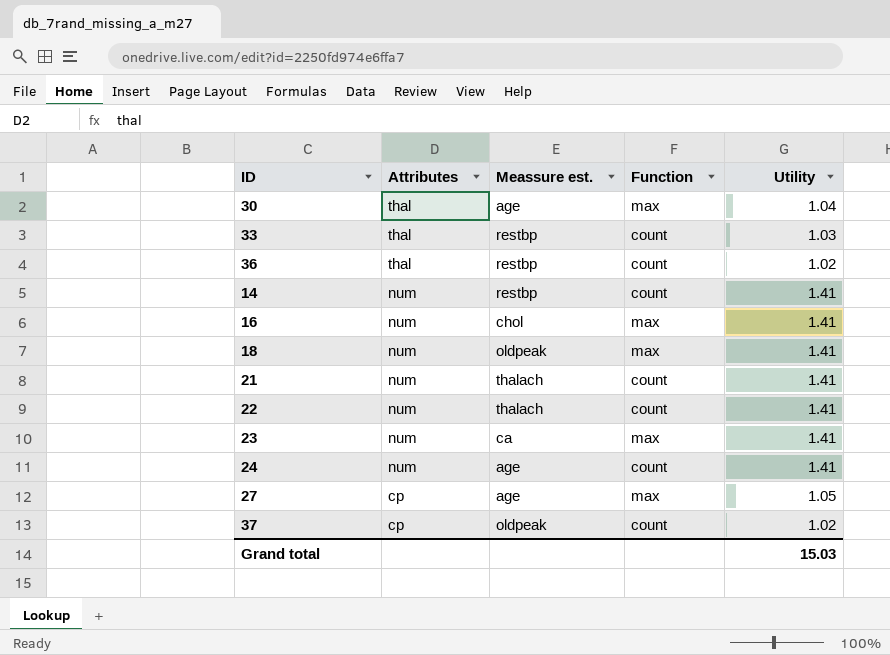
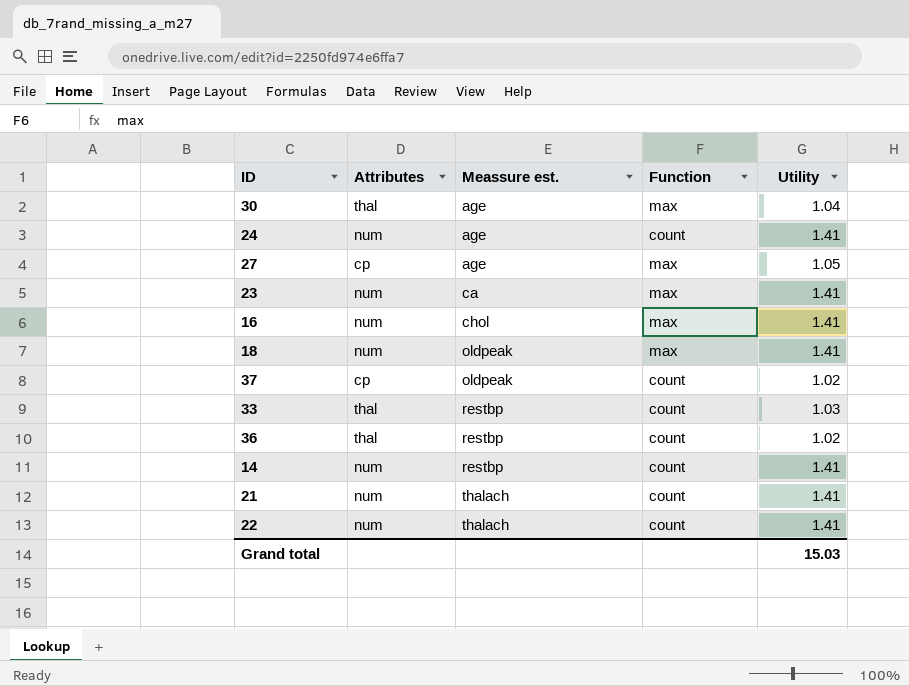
row order: Attributes descending -> Meassure est. ascending

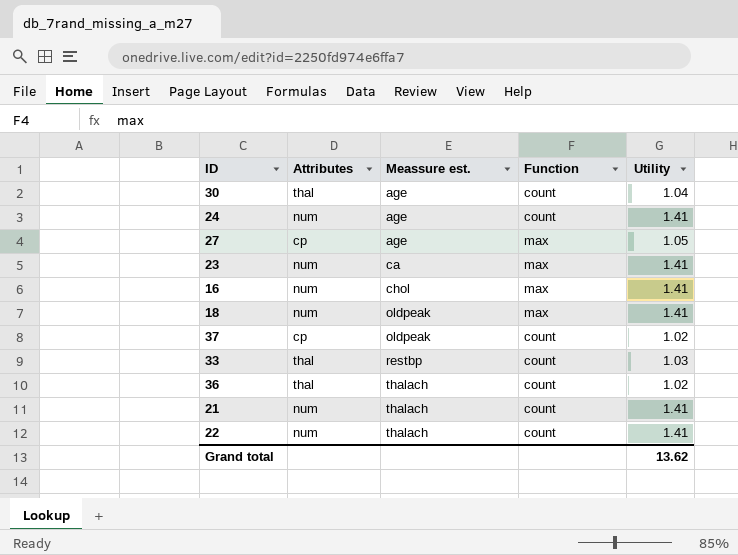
row 14: num | restbp | count | 1.41 -> none
30 | Function: max -> count
36 | Meassure est.: restbp -> thalach
Grand total | Utility: 15.03 -> 13.62

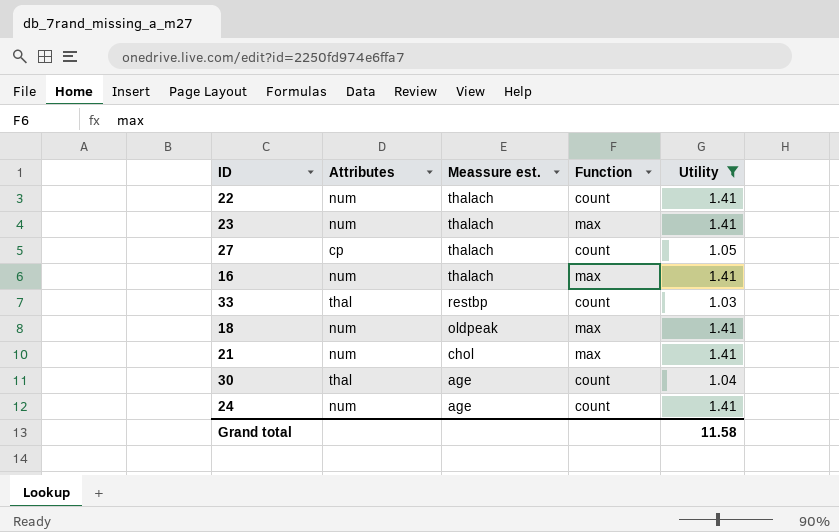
filter: none -> Utility != 1.02
row order: Meassure est. ascending -> Meassure est. descending
23 | Meassure est.: ca -> thalach
27 | Meassure est.: age -> thalach
27 | Function: max -> count
16 | Meassure est.: chol -> thalach
21 | Meassure est.: thalach -> chol
21 | Function: count -> max
Grand total | Utility: 13.62 -> 11.58

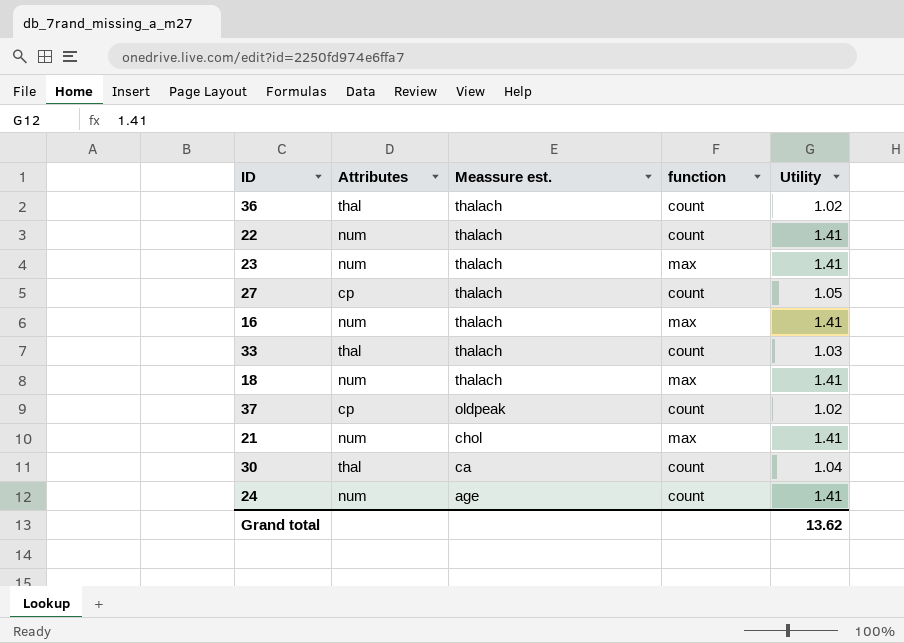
filter: Utility != 1.02 -> none
column name: Function -> function
33 | Meassure est.: restbp -> thalach
18 | Meassure est.: oldpeak -> thalach
30 | Meassure est.: age -> ca
Grand total | Utility: 11.58 -> 13.62

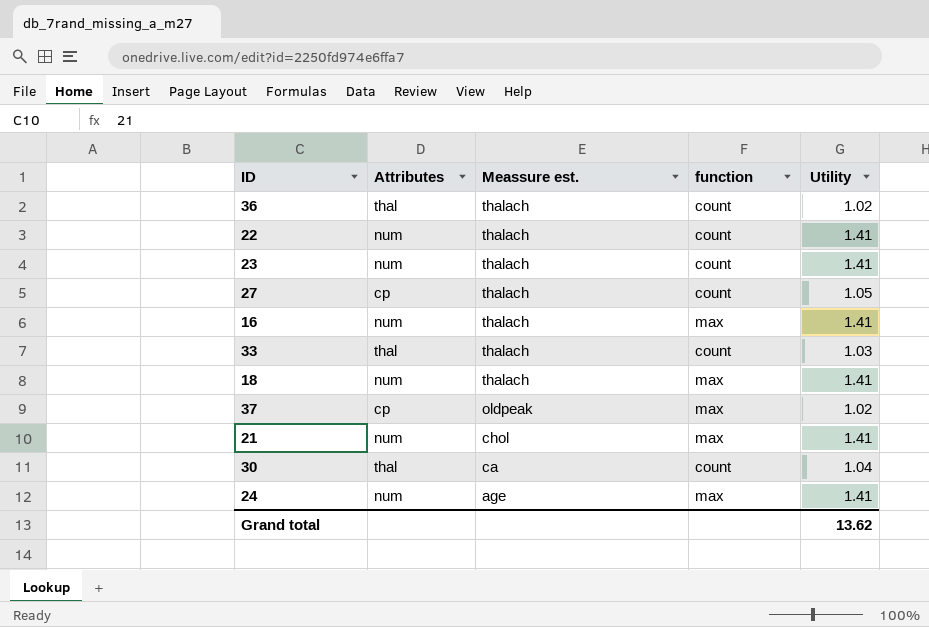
23 | function: max -> count
37 | function: count -> max
24 | function: count -> max

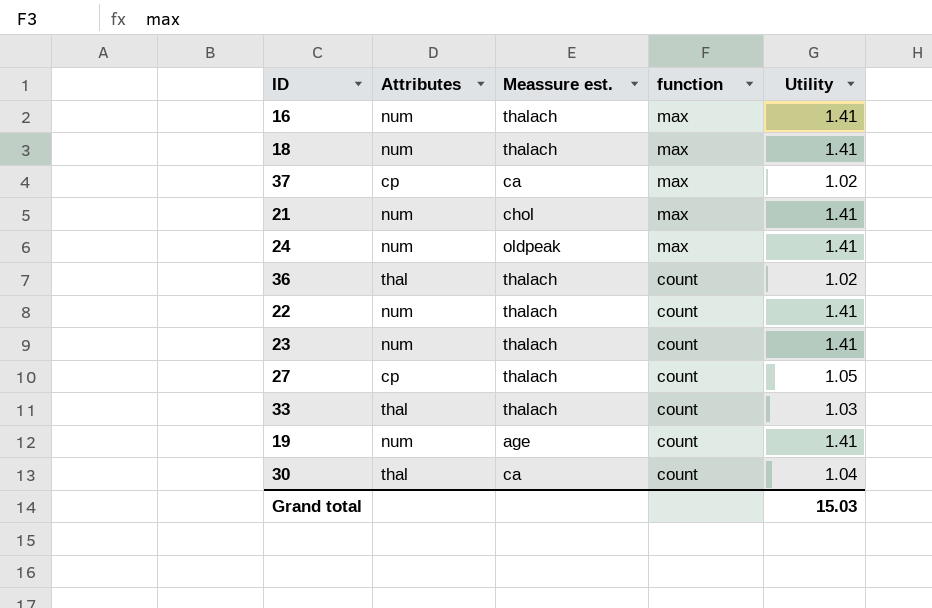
row order: Meassure est. descending -> function descending
37 | Meassure est.: oldpeak -> ca
24 | Meassure est.: age -> oldpeak
row 19: none -> num | age | count | 1.41
Grand total | Utility: 13.62 -> 15.03

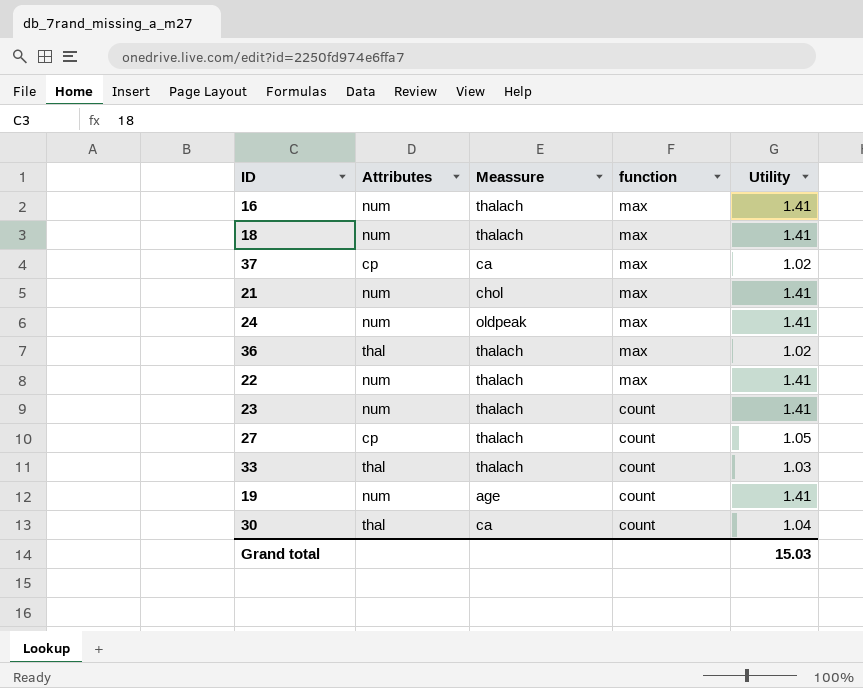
column name: Meassure est. -> Meassure
36 | function: count -> max
22 | function: count -> max

